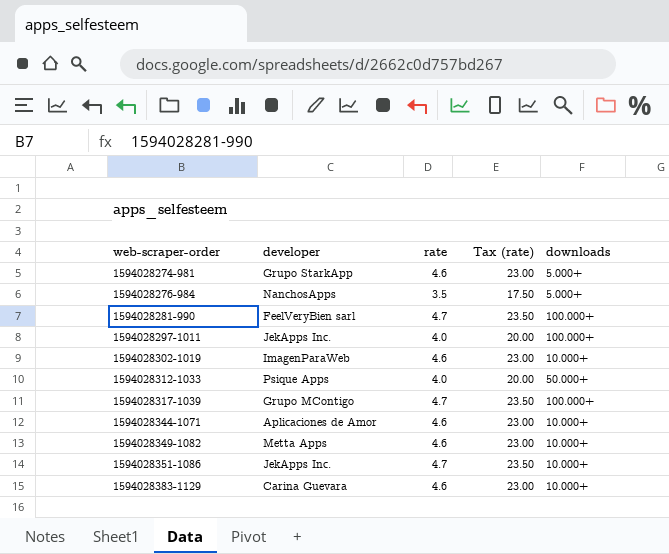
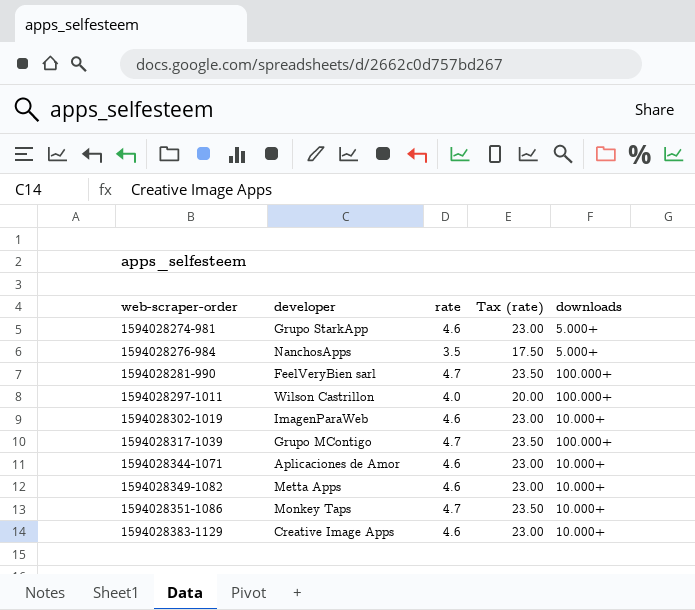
row 1594028312-1033: Psique Apps | 4.0 | 20.00 | 50.000+ -> none
1594028297-1011 | developer: JekApps Inc. -> Wilson Castrillon
1594028351-1086 | developer: JekApps Inc. -> Monkey Taps
1594028383-1129 | developer: Carina Guevara -> Creative Image Apps

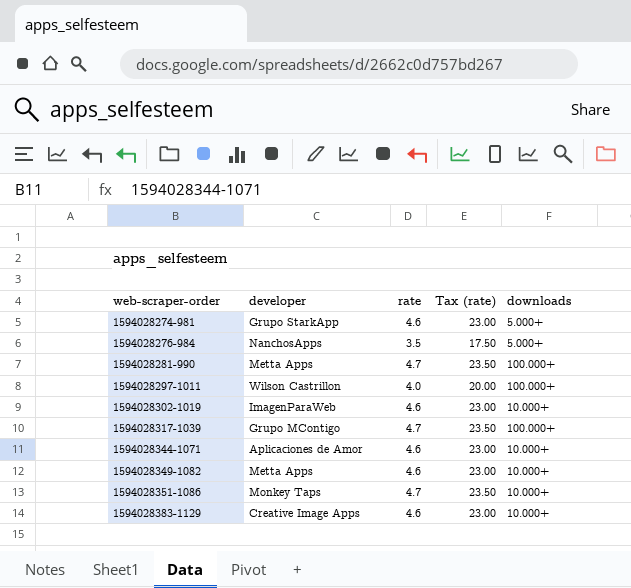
1594028281-990 | developer: FeelVeryBien sarl -> Metta Apps

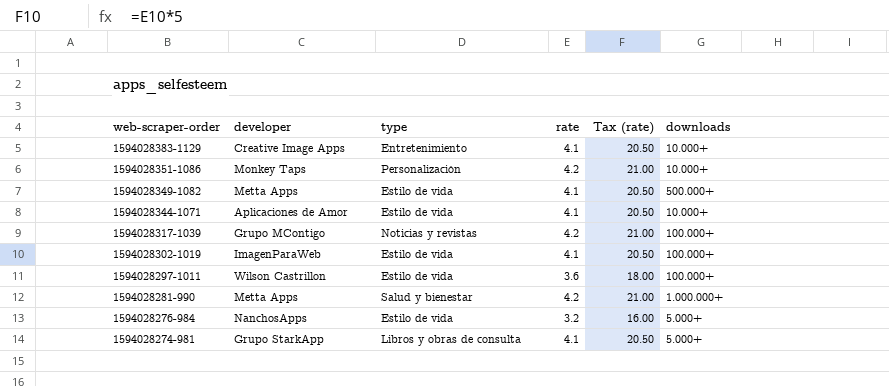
row order: web-scraper-order ascending -> web-scraper-order descending
column type | position: none -> 3
1594028383-1129 | rate: 4.6 -> 4.1
1594028383-1129 | Tax (rate): 23.00 -> 20.50
1594028351-1086 | rate: 4.7 -> 4.2
1594028351-1086 | Tax (rate): 23.50 -> 21.00
1594028349-1082 | rate: 4.6 -> 4.1
1594028349-1082 | Tax (rate): 23.00 -> 20.50
1594028349-1082 | downloads: 10.000+ -> 500.000+
1594028344-1071 | rate: 4.6 -> 4.1
1594028344-1071 | Tax (rate): 23.00 -> 20.50
1594028317-1039 | rate: 4.7 -> 4.2
1594028317-1039 | Tax (rate): 23.50 -> 21.00
1594028302-1019 | rate: 4.6 -> 4.1
1594028302-1019 | Tax (rate): 23.00 -> 20.50
1594028302-1019 | downloads: 10.000+ -> 100.000+
1594028297-1011 | rate: 4.0 -> 3.6
1594028297-1011 | Tax (rate): 20.00 -> 18.00
1594028281-990 | rate: 4.7 -> 4.2
1594028281-990 | Tax (rate): 23.50 -> 21.00
1594028281-990 | downloads: 100.000+ -> 1.000.000+
1594028276-984 | rate: 3.5 -> 3.2
1594028276-984 | Tax (rate): 17.50 -> 16.00
1594028274-981 | rate: 4.6 -> 4.1
1594028274-981 | Tax (rate): 23.00 -> 20.50

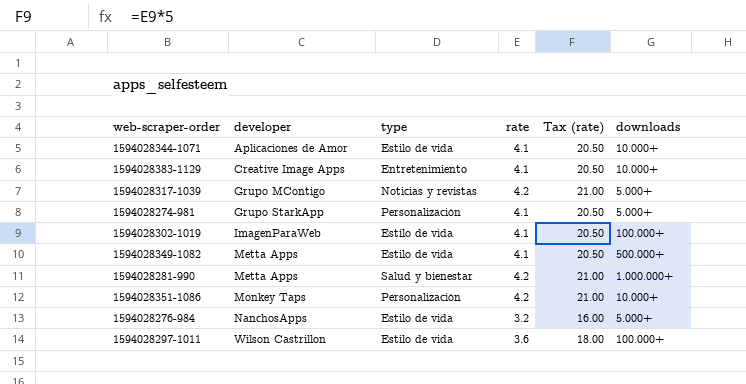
row order: web-scraper-order descending -> developer ascending
1594028317-1039 | downloads: 100.000+ -> 5.000+
1594028274-981 | type: Libros y obras de consulta -> Personalización

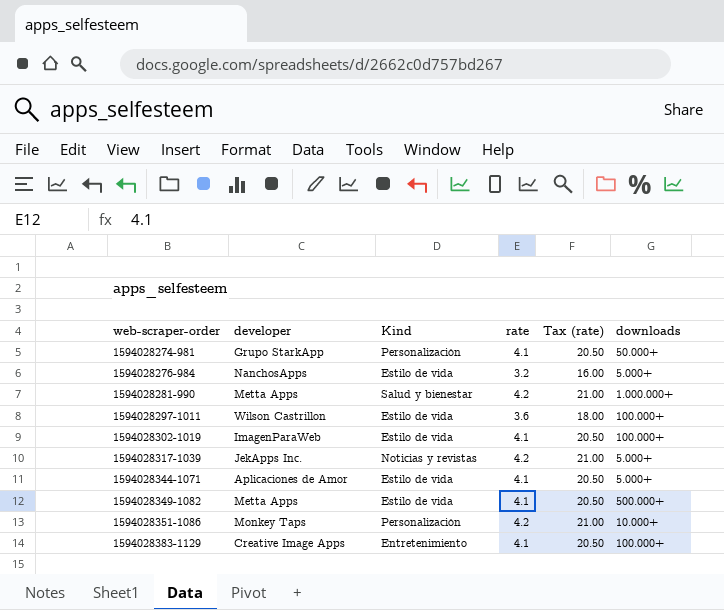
row order: developer ascending -> web-scraper-order ascending
column name: type -> Kind
1594028274-981 | downloads: 5.000+ -> 50.000+
1594028317-1039 | developer: Grupo MContigo -> JekApps Inc.
1594028344-1071 | downloads: 10.000+ -> 5.000+
1594028383-1129 | downloads: 10.000+ -> 100.000+

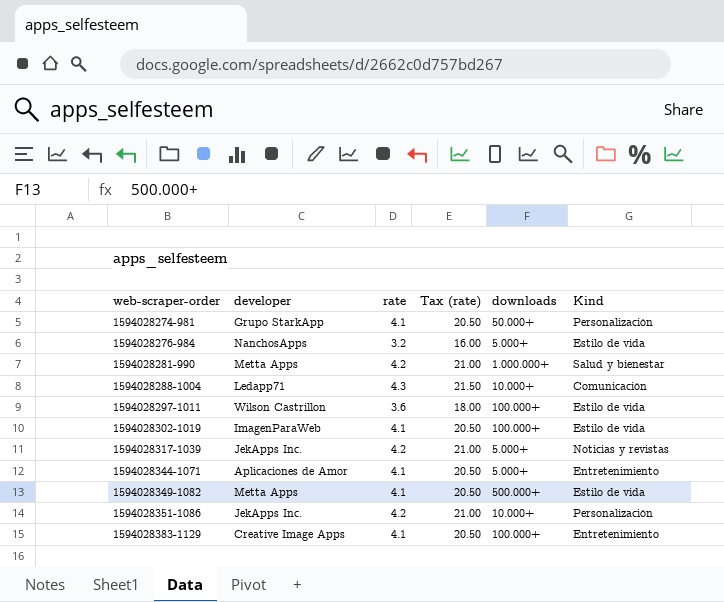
column Kind | position: 3 -> 6
row 1594028288-1004: none -> Ledapp71 | 4.3 | 21.50 | 10.000+ | Comunicación
1594028344-1071 | Kind: Estilo de vida -> Entretenimiento
1594028351-1086 | developer: Monkey Taps -> JekApps Inc.

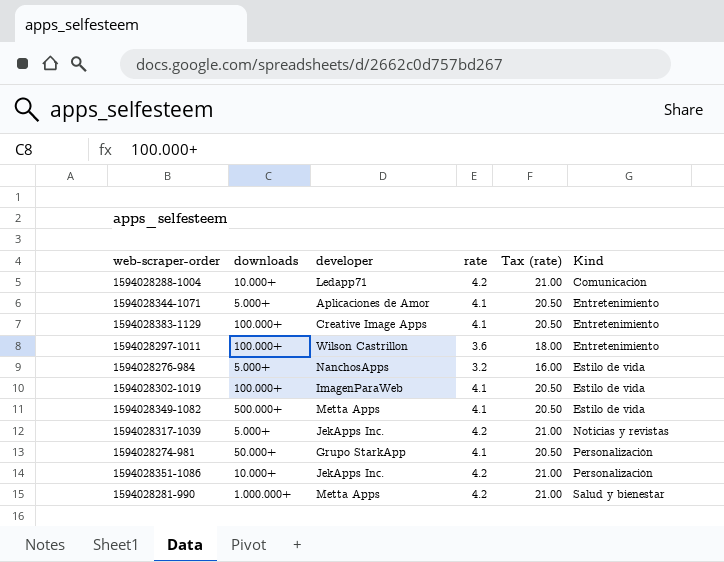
row order: web-scraper-order ascending -> Kind ascending
column downloads | position: 5 -> 2
1594028288-1004 | rate: 4.3 -> 4.2
1594028288-1004 | Tax (rate): 21.50 -> 21.00
1594028297-1011 | Kind: Estilo de vida -> Entretenimiento

